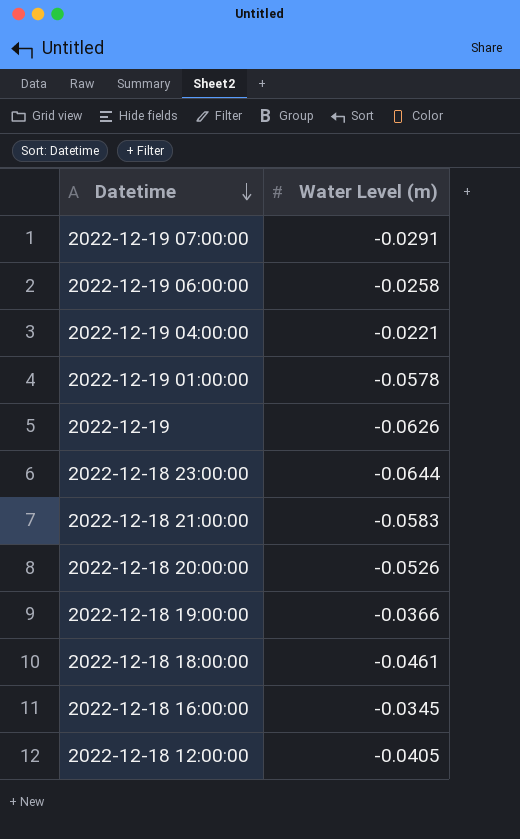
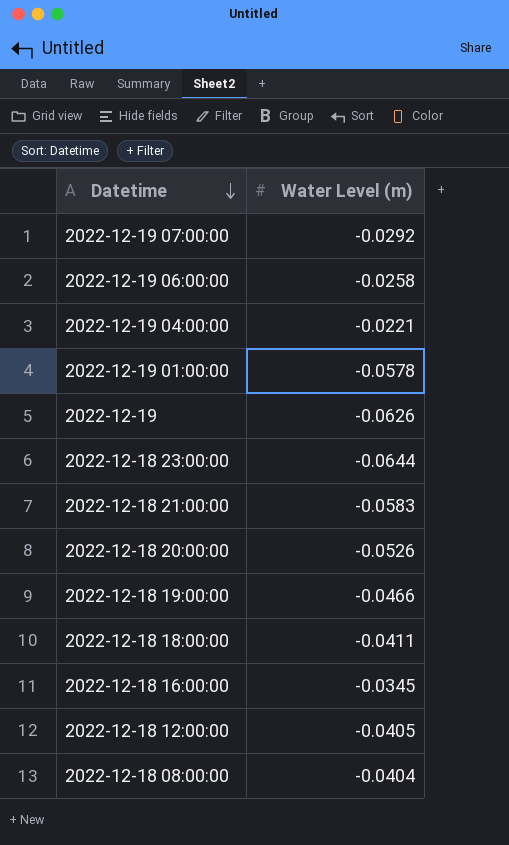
2022-12-19 07:00:00 | Water Level (m): -0.0291 -> -0.0292
2022-12-18 19:00:00 | Water Level (m): -0.0366 -> -0.0466
2022-12-18 18:00:00 | Water Level (m): -0.0461 -> -0.0411
row 2022-12-18 08:00:00: none -> -0.0404

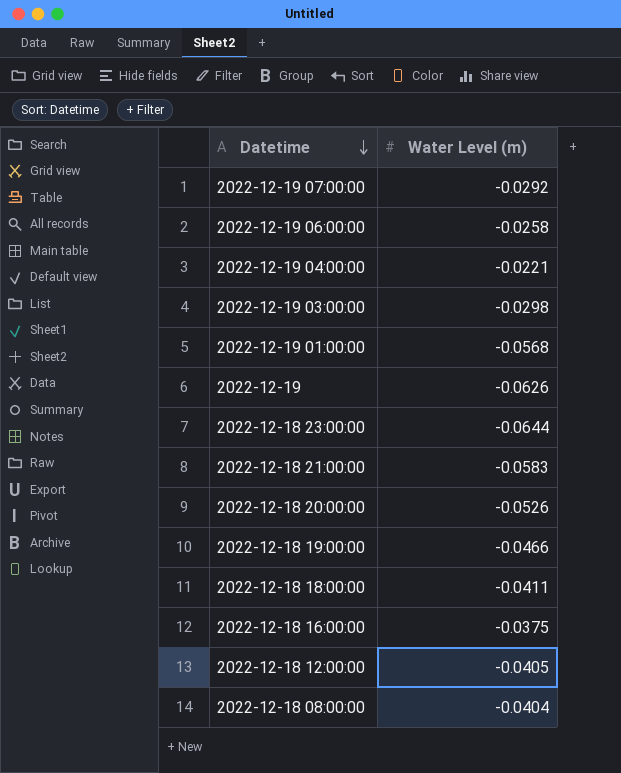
row 2022-12-19 03:00:00: none -> -0.0298
2022-12-19 01:00:00 | Water Level (m): -0.0578 -> -0.0568
2022-12-18 16:00:00 | Water Level (m): -0.0345 -> -0.0375

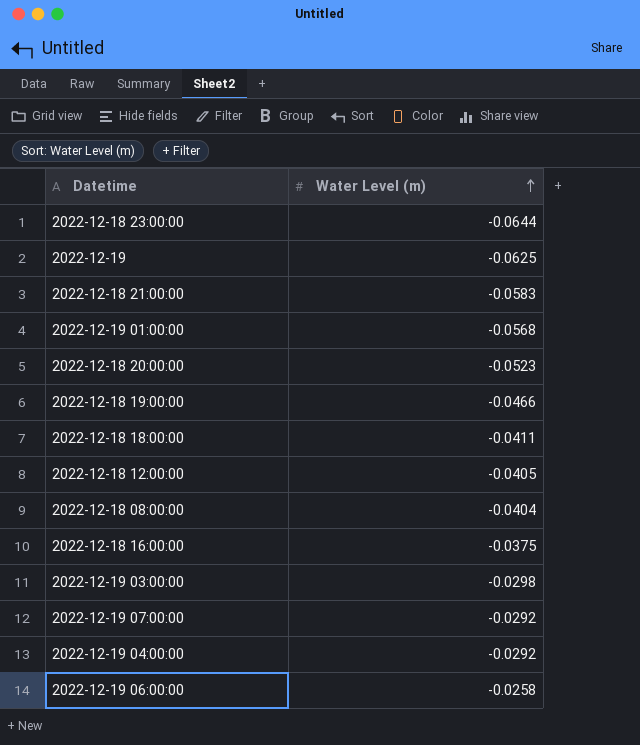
row order: Datetime descending -> Water Level (m) ascending
2022-12-19 | Water Level (m): -0.0626 -> -0.0625
2022-12-18 20:00:00 | Water Level (m): -0.0526 -> -0.0523
2022-12-19 04:00:00 | Water Level (m): -0.0221 -> -0.0292

